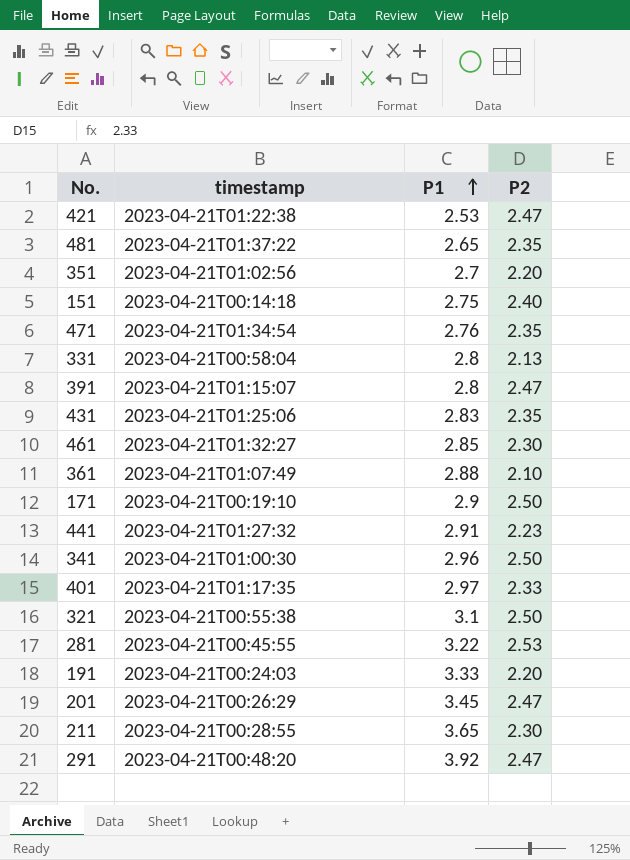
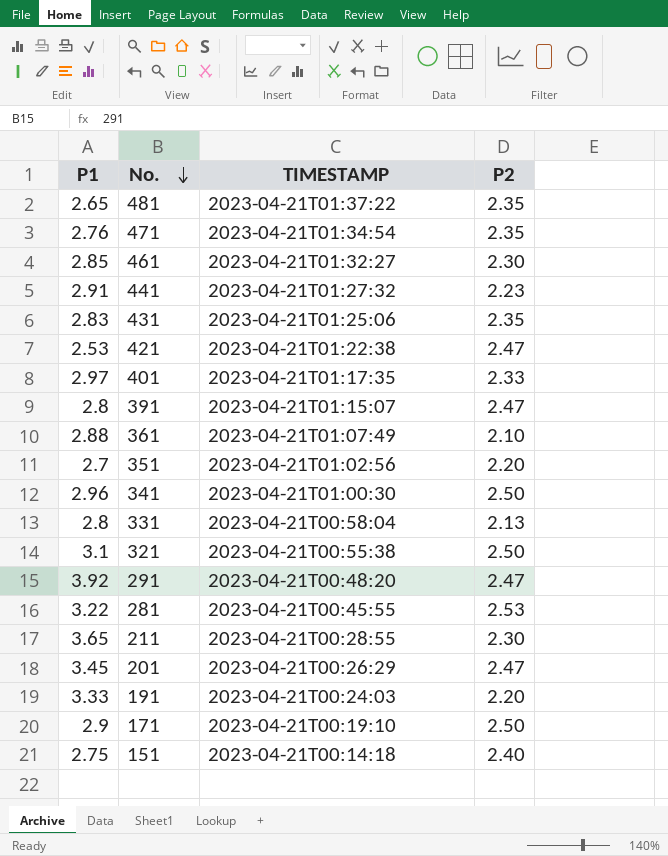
row order: P1 ascending -> No. descending
column P1 | position: 3 -> 1
column name: timestamp -> TIMESTAMP

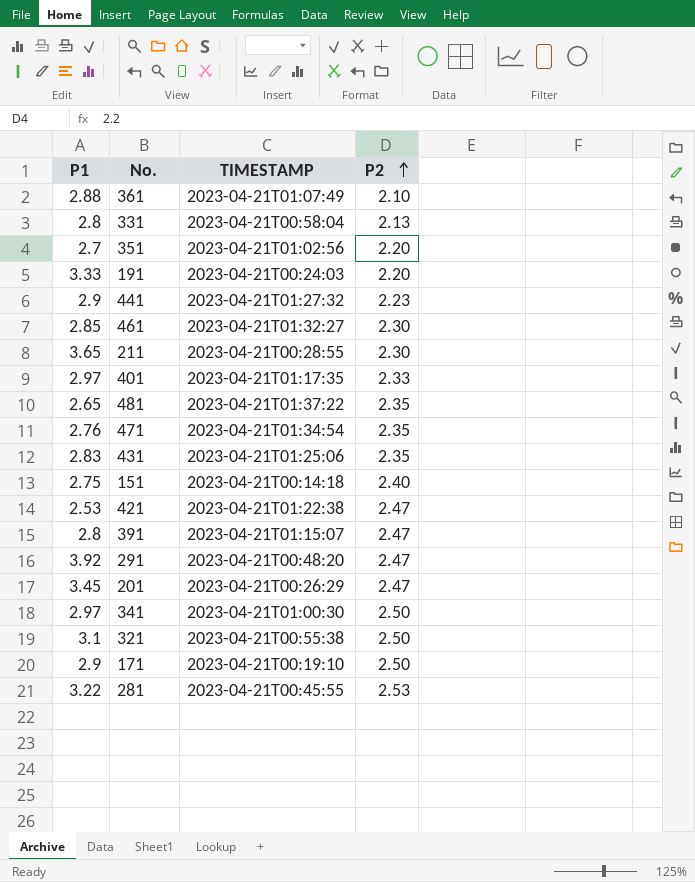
row order: No. descending -> P2 ascending
441 | P1: 2.91 -> 2.9
341 | P1: 2.96 -> 2.97

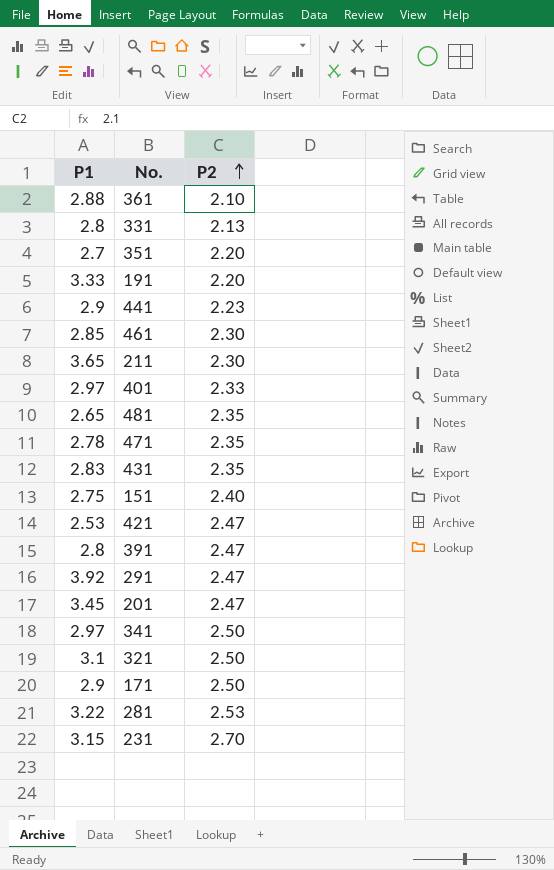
column TIMESTAMP | position: 3 -> none
471 | P1: 2.76 -> 2.78
row 231: none -> 3.15 | 2.70

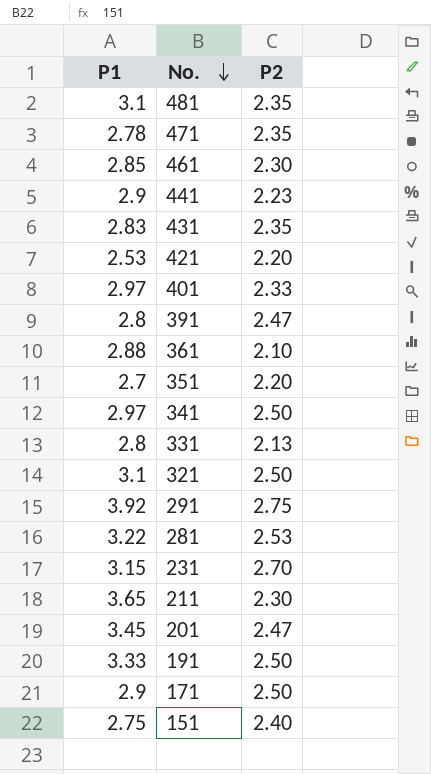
row order: P2 ascending -> No. descending
481 | P1: 2.65 -> 3.1
421 | P2: 2.47 -> 2.20
291 | P2: 2.47 -> 2.75
191 | P2: 2.20 -> 2.50

